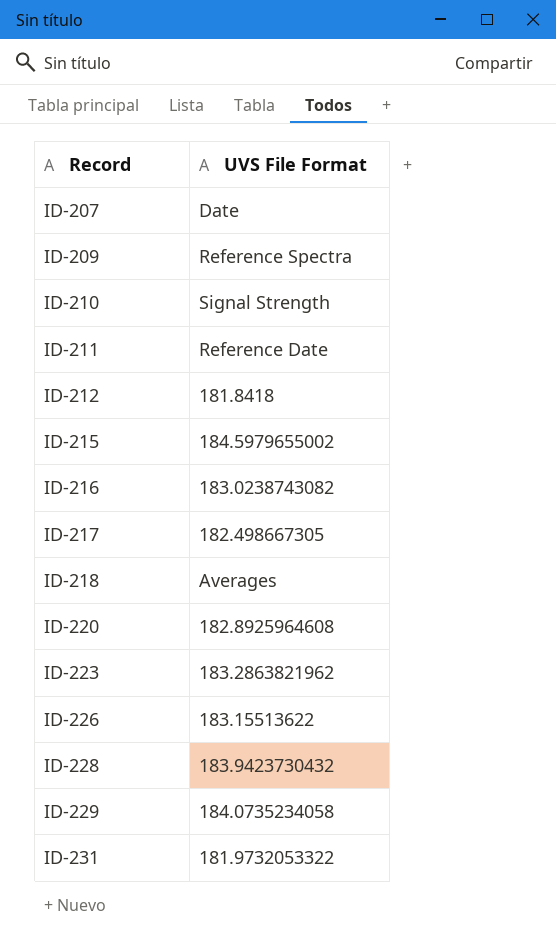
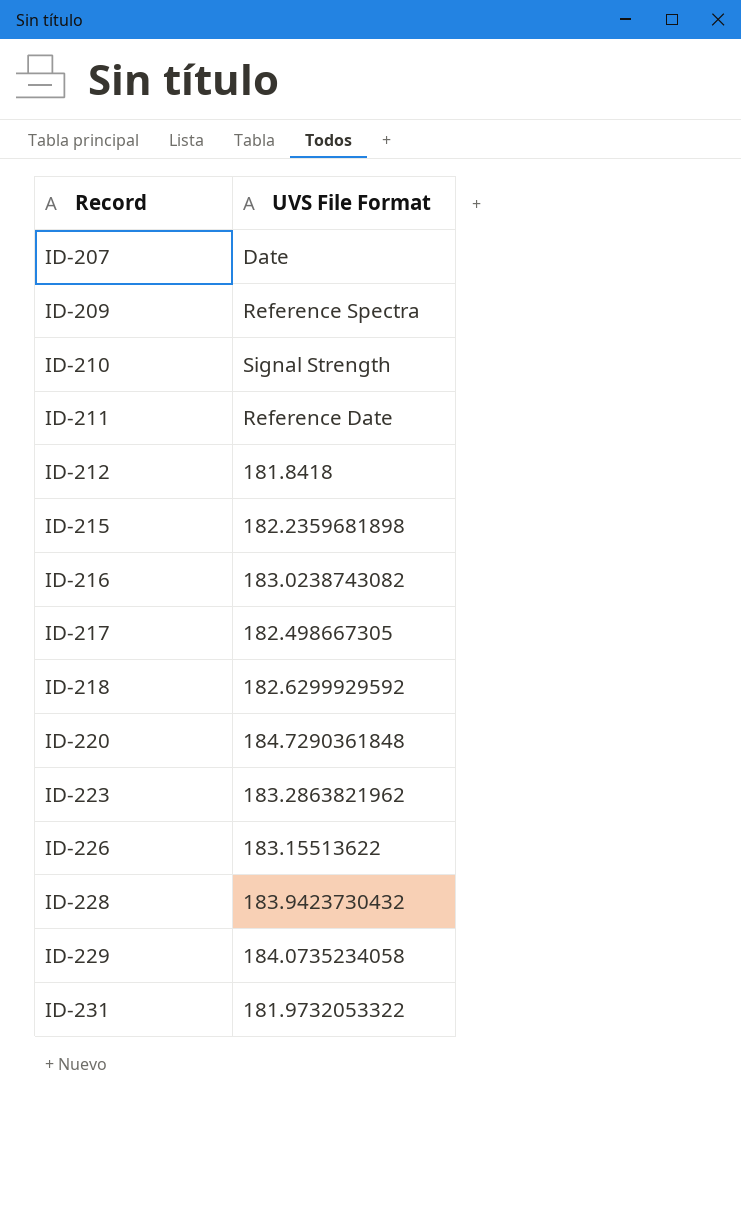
ID-215 | UVS File Format: 184.5979655002 -> 182.2359681898
ID-218 | UVS File Format: Averages -> 182.6299929592
ID-220 | UVS File Format: 182.8925964608 -> 184.7290361848

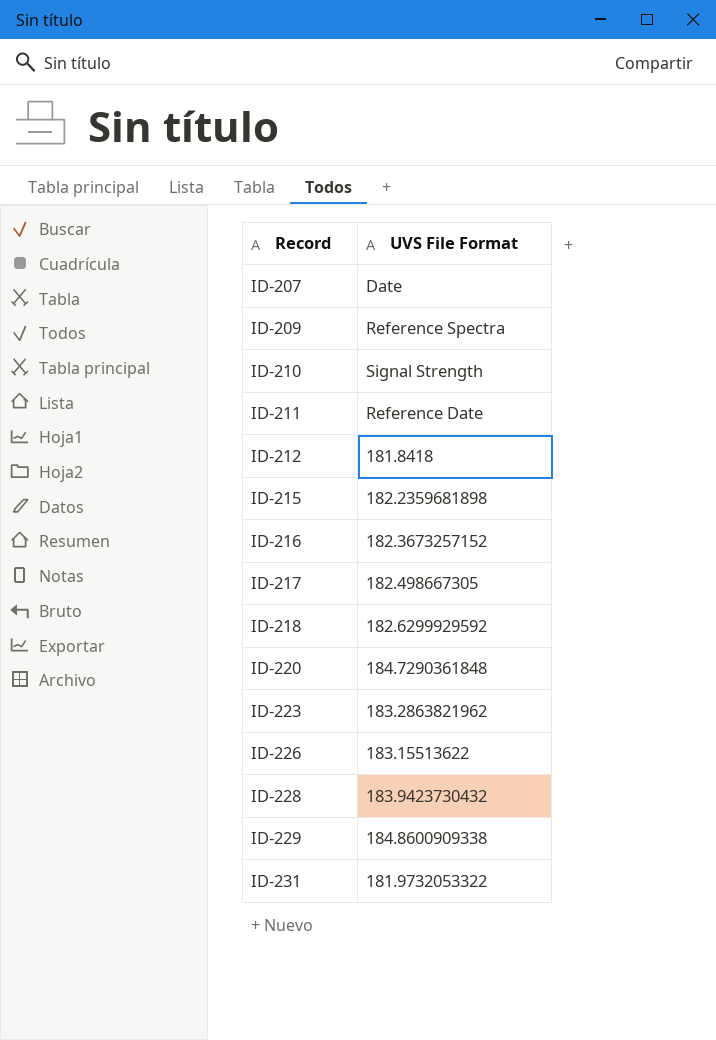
ID-216 | UVS File Format: 183.0238743082 -> 182.3673257152
ID-229 | UVS File Format: 184.0735234058 -> 184.8600909338

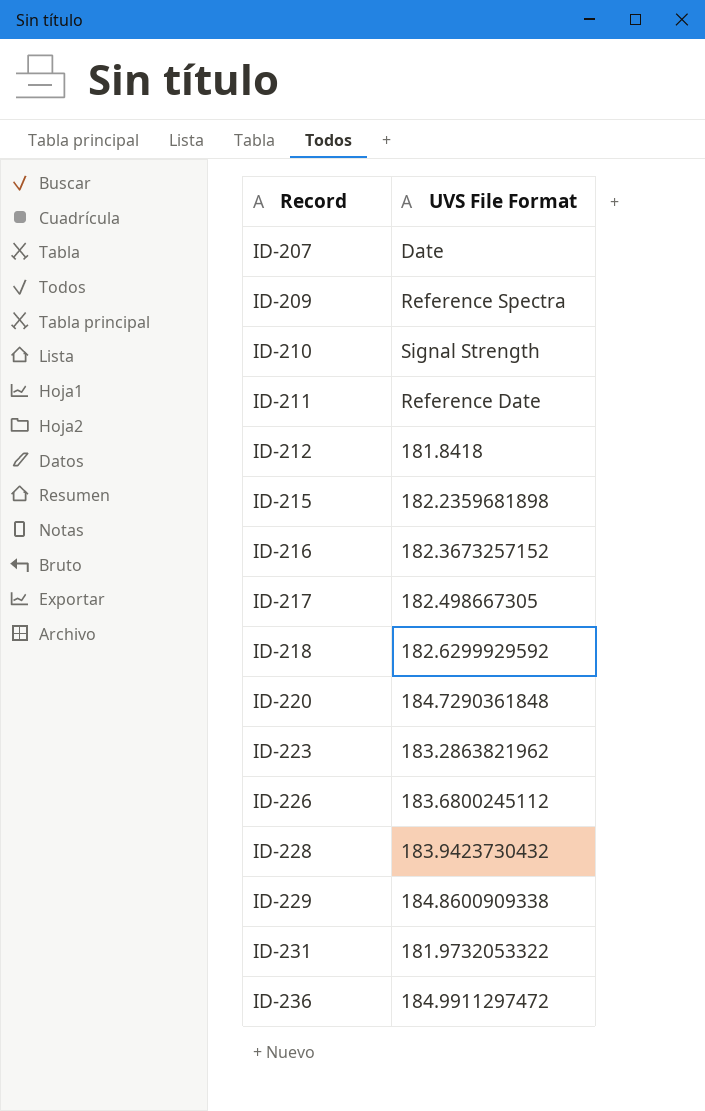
ID-226 | UVS File Format: 183.15513622 -> 183.6800245112
row ID-236: none -> 184.9911297472

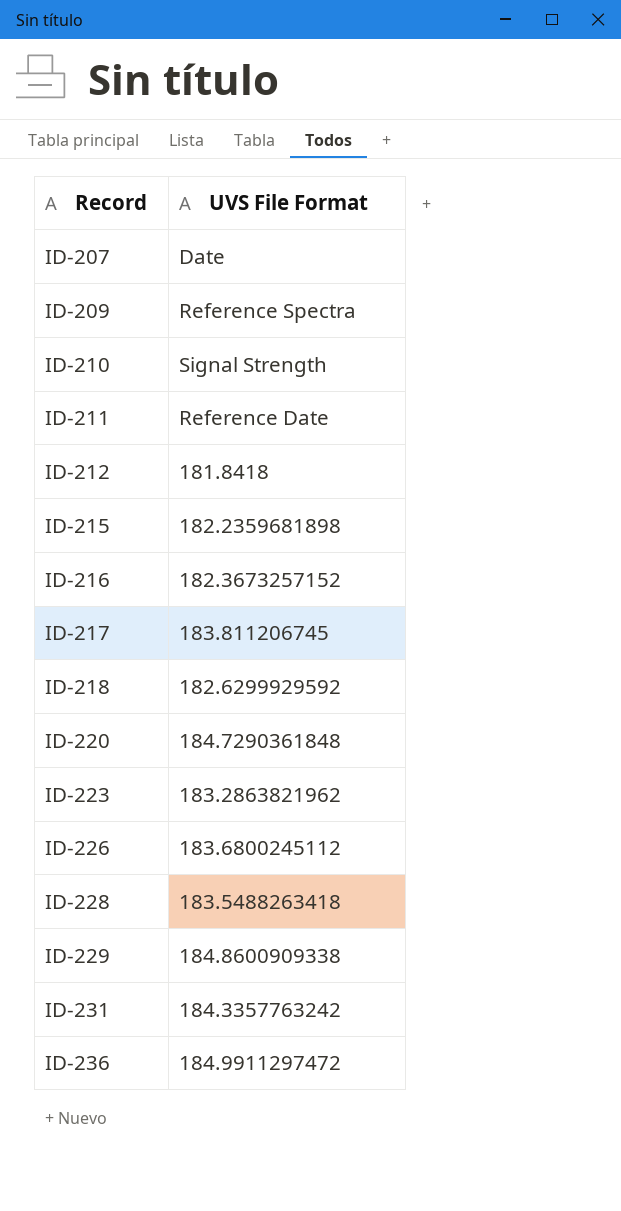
ID-217 | UVS File Format: 182.498667305 -> 183.811206745
ID-228 | UVS File Format: 183.9423730432 -> 183.5488263418
ID-231 | UVS File Format: 181.9732053322 -> 184.3357763242

